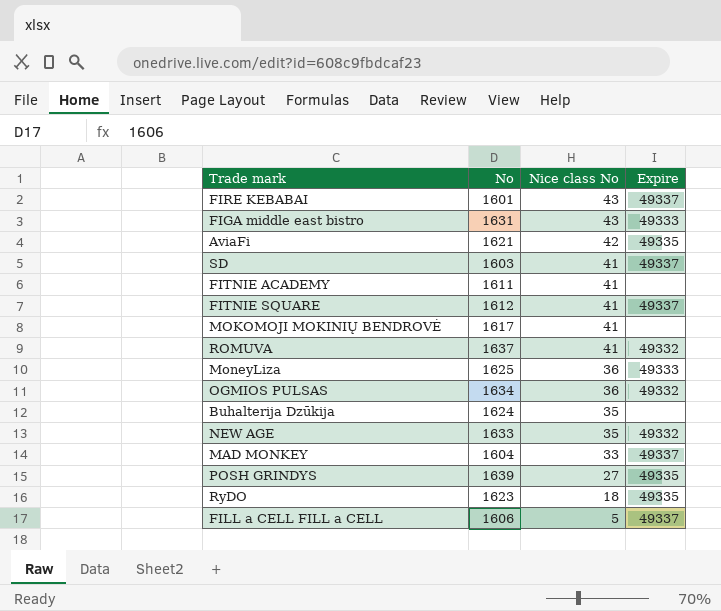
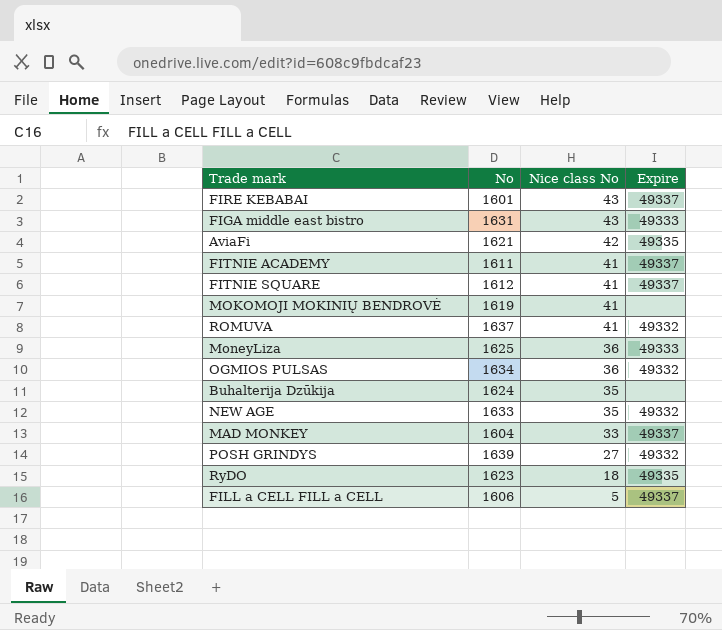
row SD: 1603 | 41 | 49337 -> none
FITNIE ACADEMY | Expire: none -> 49337
MOKOMOJI MOKINIŲ BENDROVĖ | No: 1617 -> 1619
POSH GRINDYS | Expire: 49335 -> 49332

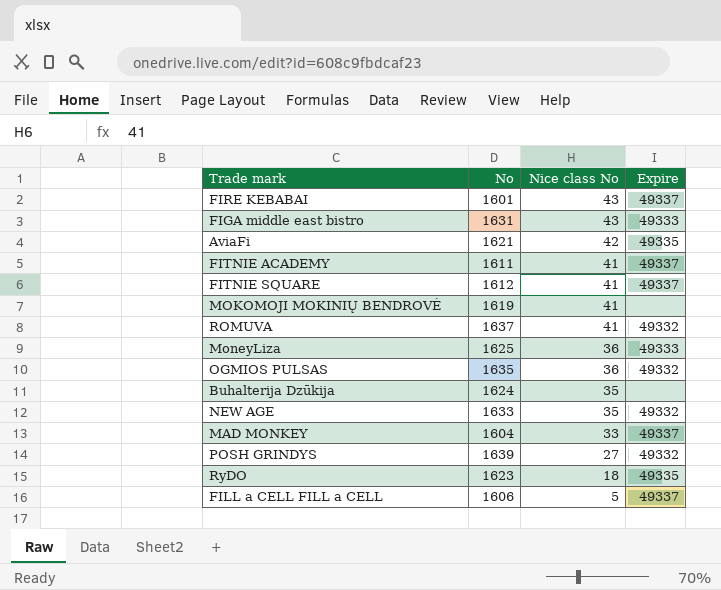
OGMIOS PULSAS | No: 1634 -> 1635

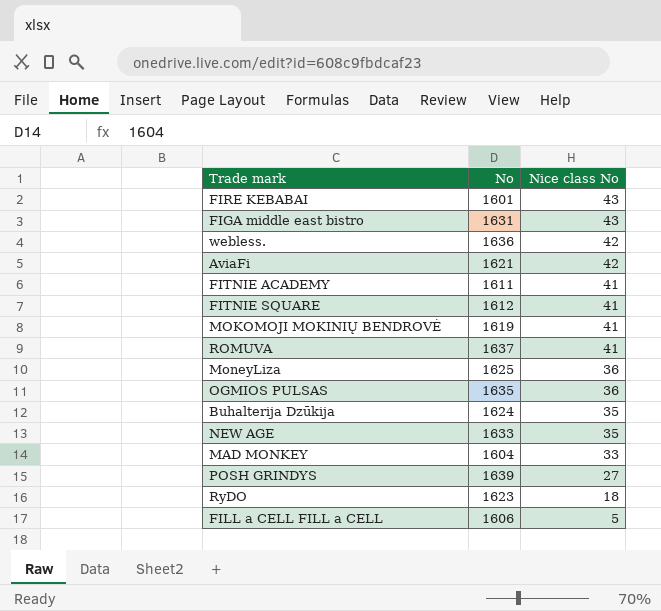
column Expire | position: 4 -> none
row webless.: none -> 1636 | 42

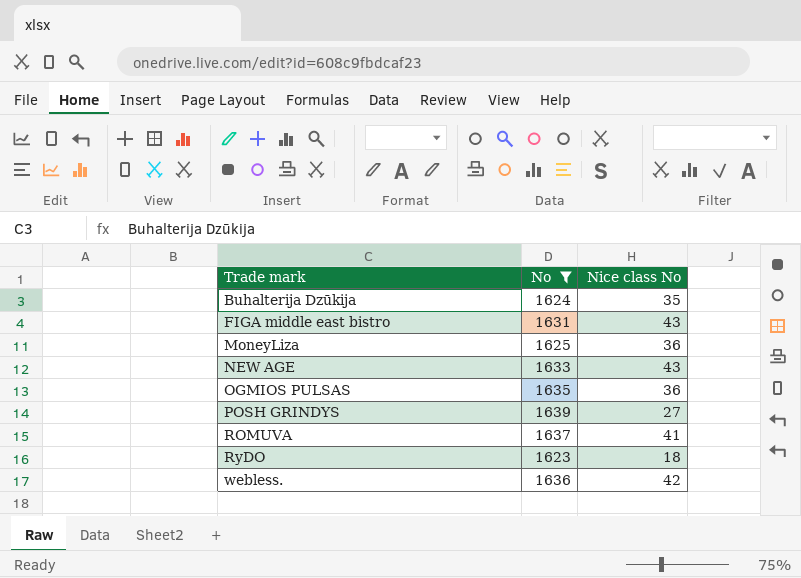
filter: none -> No >= 1623
row order: Nice class No descending -> Trade mark ascending
NEW AGE | Nice class No: 35 -> 43

